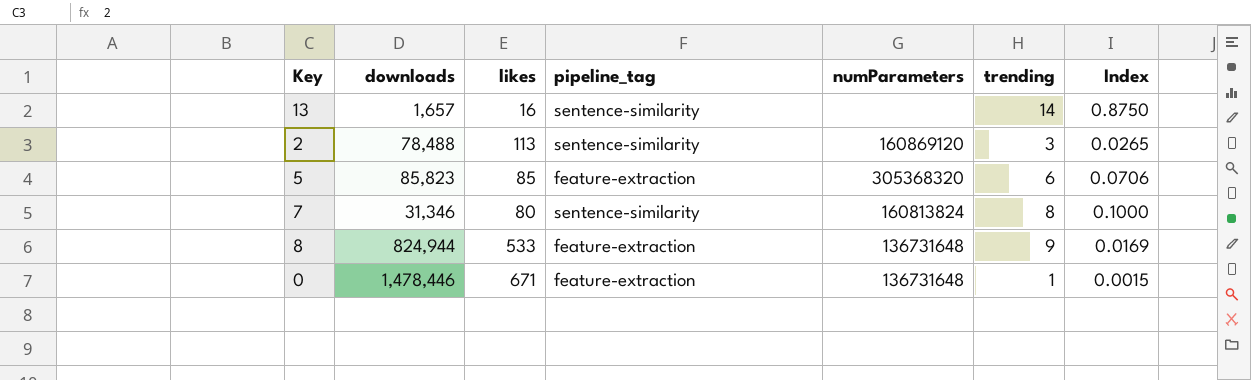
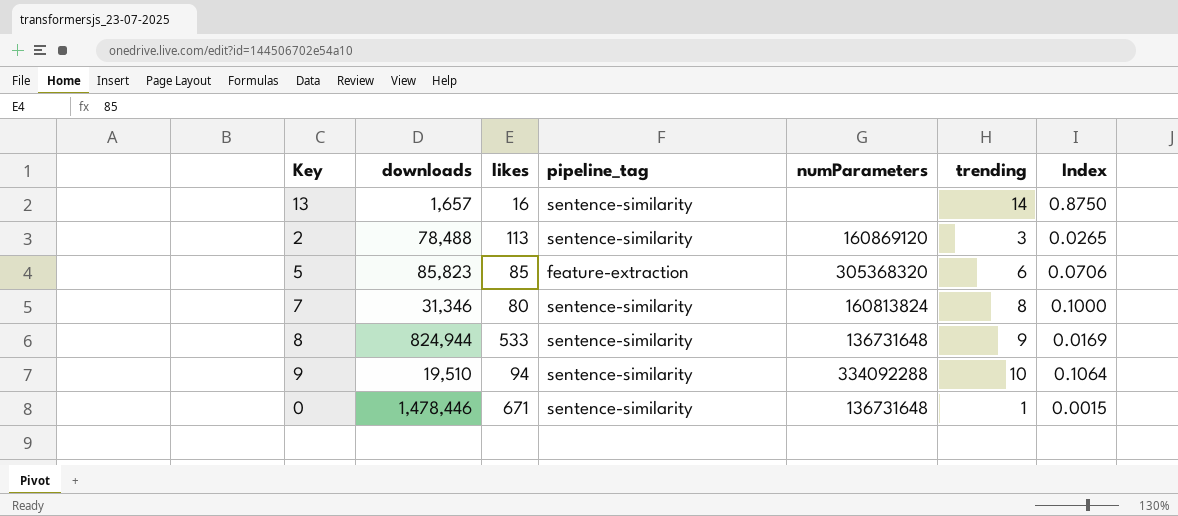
8 | pipeline_tag: feature-extraction -> sentence-similarity
row 9: none -> 19,510 | 94 | sentence-similarity | 334092288 | 10 | 0.1064
0 | pipeline_tag: feature-extraction -> sentence-similarity

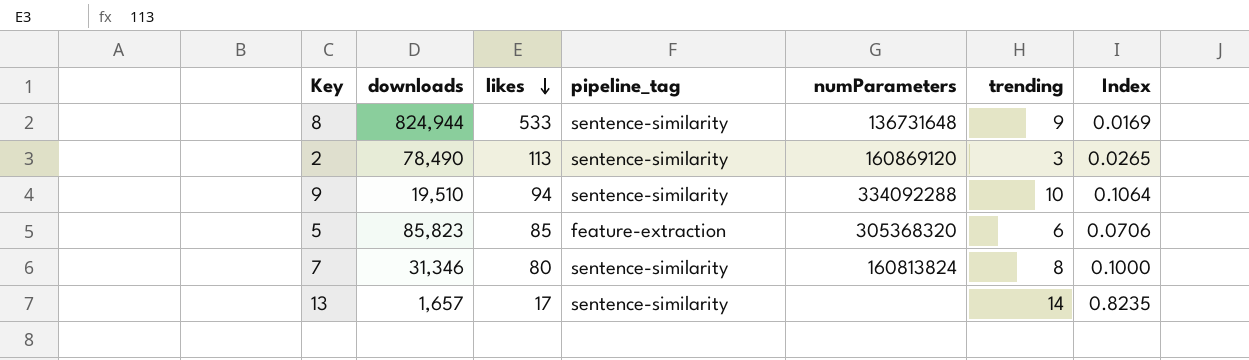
row order: none -> likes descending
row 0: 1,478,446 | 671 | sentence-similarity | 136731648 | 1 | 0.0015 -> none
2 | downloads: 78,488 -> 78,490
13 | likes: 16 -> 17
13 | Index: 0.8750 -> 0.8235

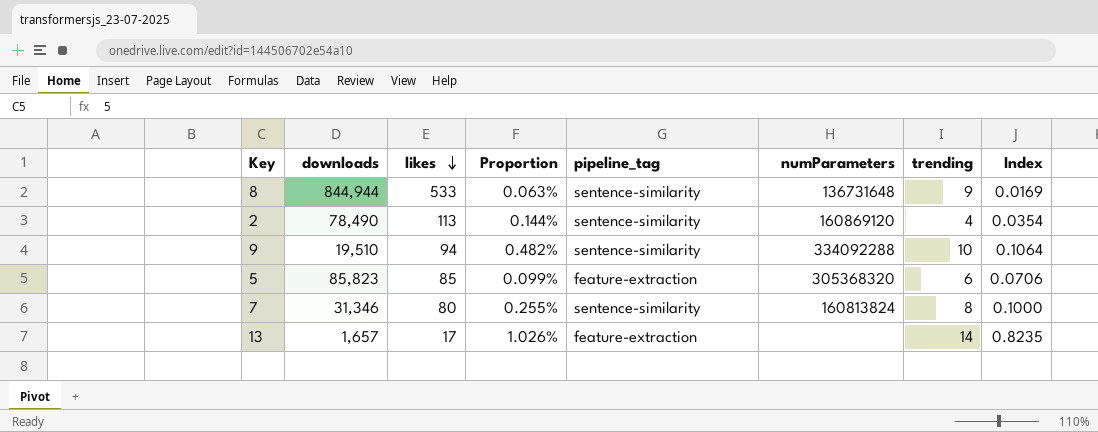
column Proportion | formula: none -> [likes] / [downloads]
8 | downloads: 824,944 -> 844,944
2 | trending: 3 -> 4
2 | Index: 0.0265 -> 0.0354
13 | pipeline_tag: sentence-similarity -> feature-extraction

